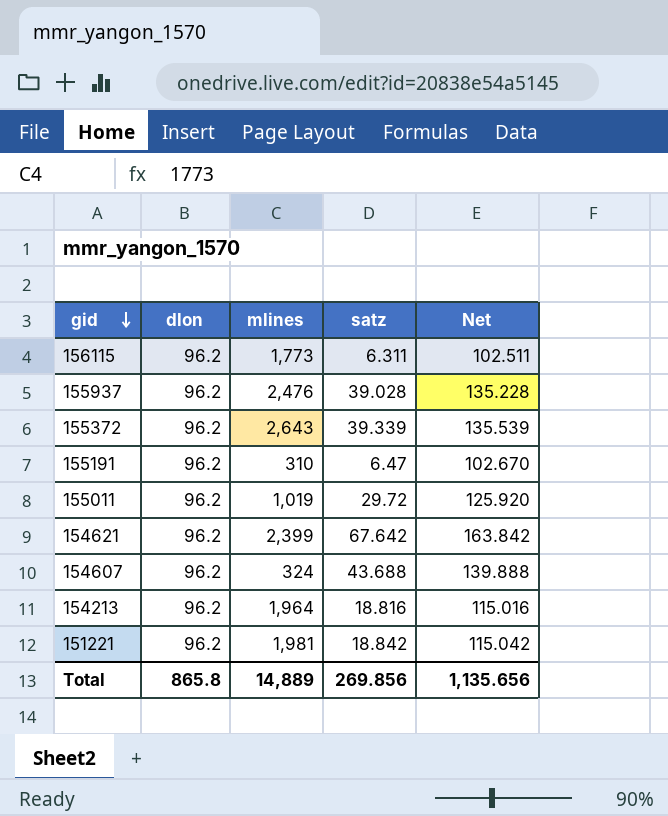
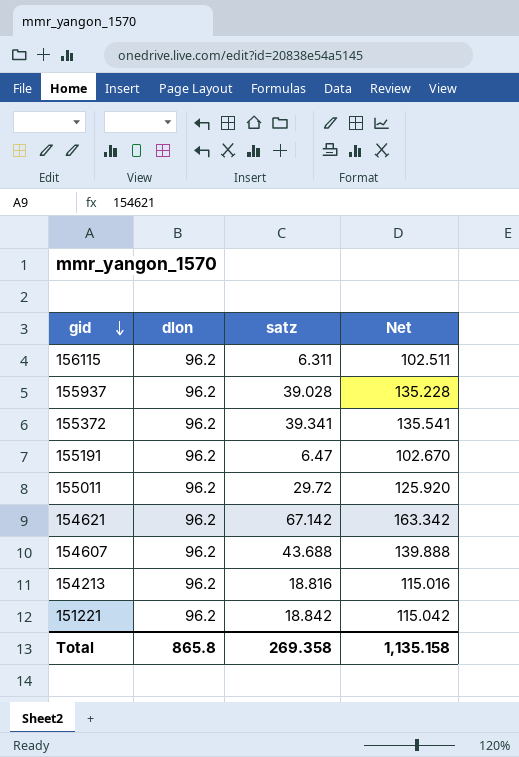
column mlines | position: 3 -> none
155372 | satz: 39.339 -> 39.341
155372 | Net: 135.539 -> 135.541
154621 | satz: 67.642 -> 67.142
154621 | Net: 163.842 -> 163.342
Total | satz: 269.856 -> 269.358
Total | Net: 1,135.656 -> 1,135.158

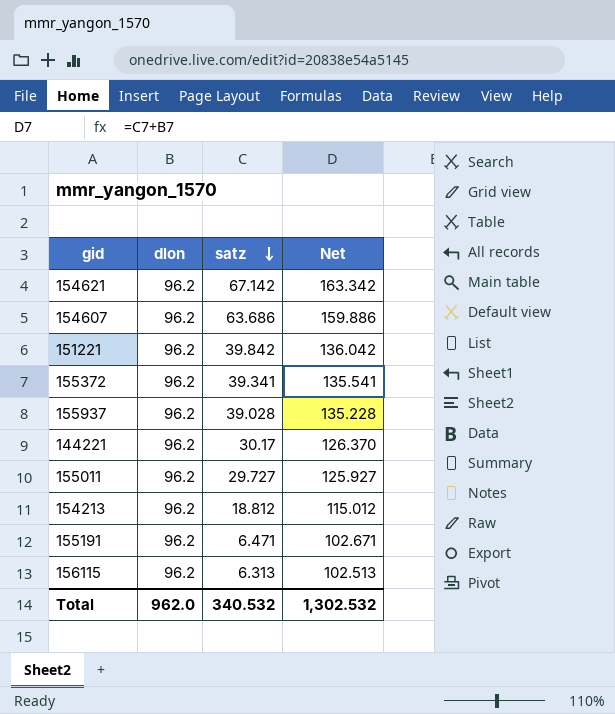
row order: gid descending -> satz descending
154607 | satz: 43.688 -> 63.686
154607 | Net: 139.888 -> 159.886
151221 | satz: 18.842 -> 39.842
151221 | Net: 115.042 -> 136.042
row 144221: none -> 96.2 | 30.17 | 126.370
155011 | satz: 29.72 -> 29.727
155011 | Net: 125.920 -> 125.927
154213 | satz: 18.816 -> 18.812
154213 | Net: 115.016 -> 115.012
155191 | satz: 6.47 -> 6.471
155191 | Net: 102.670 -> 102.671
156115 | satz: 6.311 -> 6.313
156115 | Net: 102.511 -> 102.513
Total | dlon: 865.8 -> 962.0
Total | satz: 269.358 -> 340.532
Total | Net: 1,135.158 -> 1,302.532

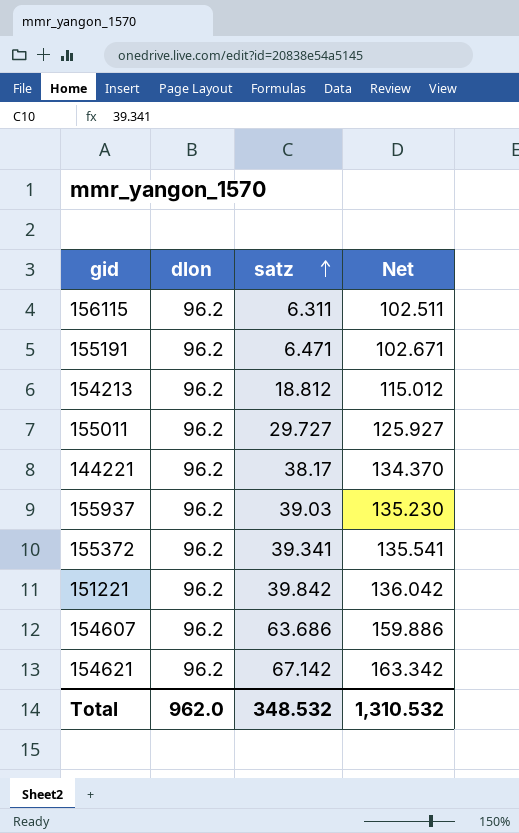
row order: satz descending -> satz ascending
156115 | satz: 6.313 -> 6.311
156115 | Net: 102.513 -> 102.511
144221 | satz: 30.17 -> 38.17
144221 | Net: 126.370 -> 134.370
155937 | satz: 39.028 -> 39.03
155937 | Net: 135.228 -> 135.230
Total | satz: 340.532 -> 348.532
Total | Net: 1,302.532 -> 1,310.532

